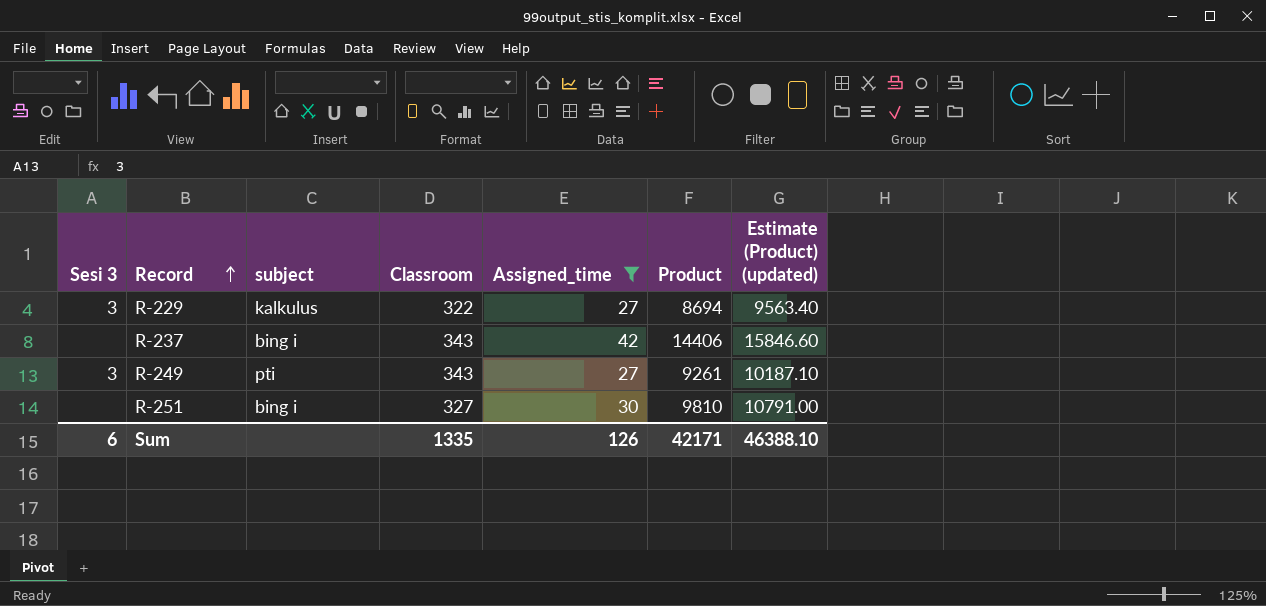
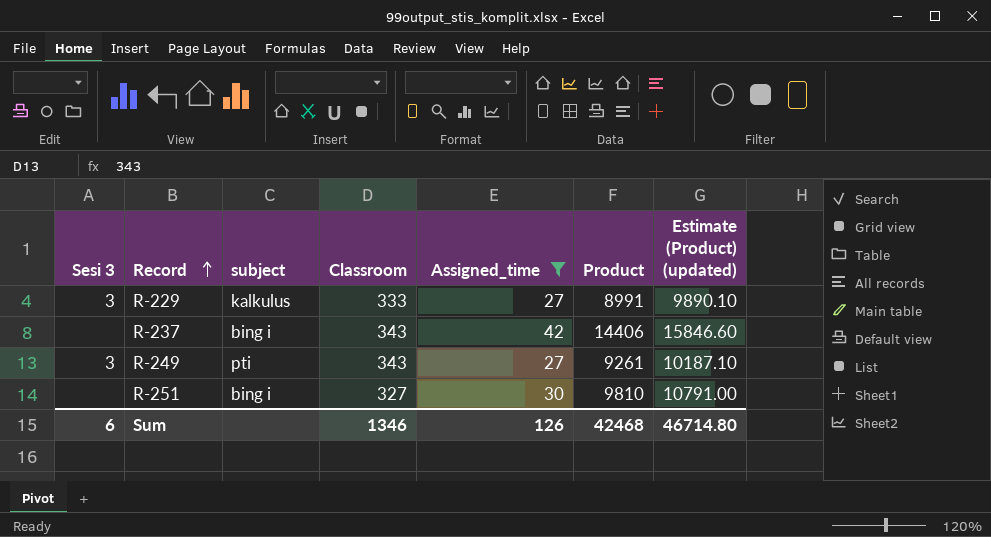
R-229 | Classroom: 322 -> 333
R-229 | Product: 8694 -> 8991
R-229 | Estimate (Product) (updated): 9563.40 -> 9890.10
Sum | Classroom: 1335 -> 1346
Sum | Product: 42171 -> 42468
Sum | Estimate (Product) (updated): 46388.10 -> 46714.80

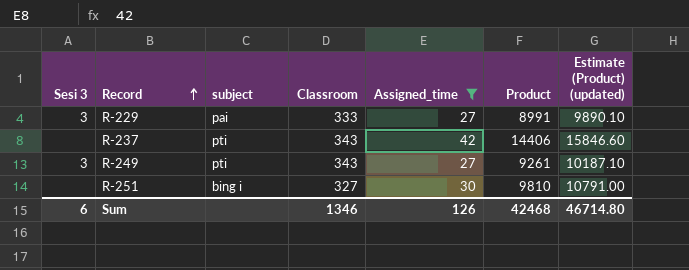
R-229 | subject: kalkulus -> pai
R-237 | subject: bing i -> pti

